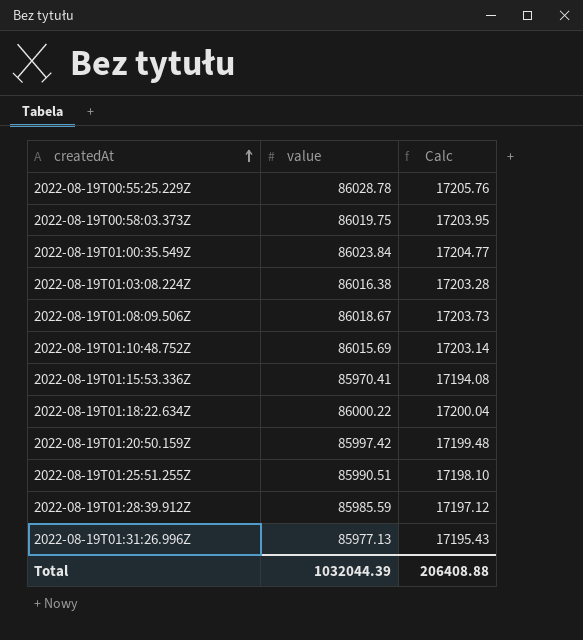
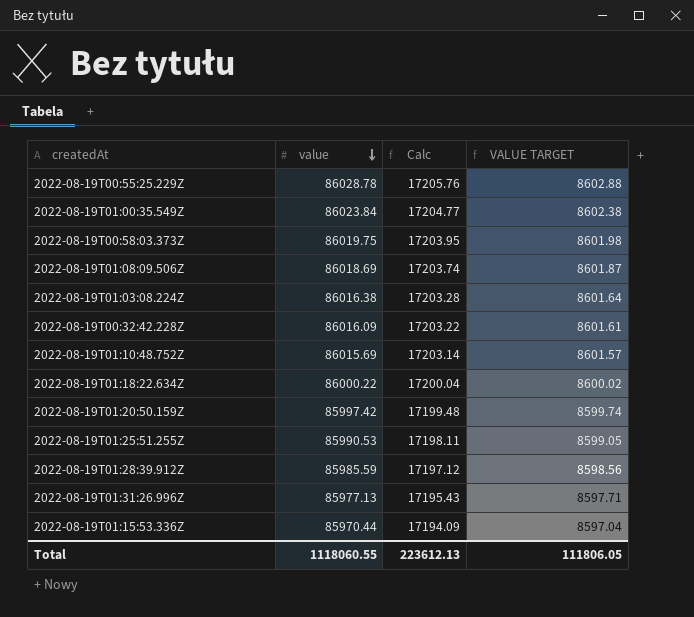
row order: createdAt ascending -> value descending
column VALUE TARGET | formula: none -> [value] * 0.1
2022-08-19T01:08:09.506Z | value: 86018.67 -> 86018.69
2022-08-19T01:08:09.506Z | Calc: 17203.73 -> 17203.74
row 2022-08-19T00:32:42.228Z: none -> 86016.09 | 17203.22 | 8601.61
2022-08-19T01:25:51.255Z | value: 85990.51 -> 85990.53
2022-08-19T01:25:51.255Z | Calc: 17198.10 -> 17198.11
2022-08-19T01:15:53.336Z | value: 85970.41 -> 85970.44
2022-08-19T01:15:53.336Z | Calc: 17194.08 -> 17194.09
Total | value: 1032044.39 -> 1118060.55
Total | Calc: 206408.88 -> 223612.13

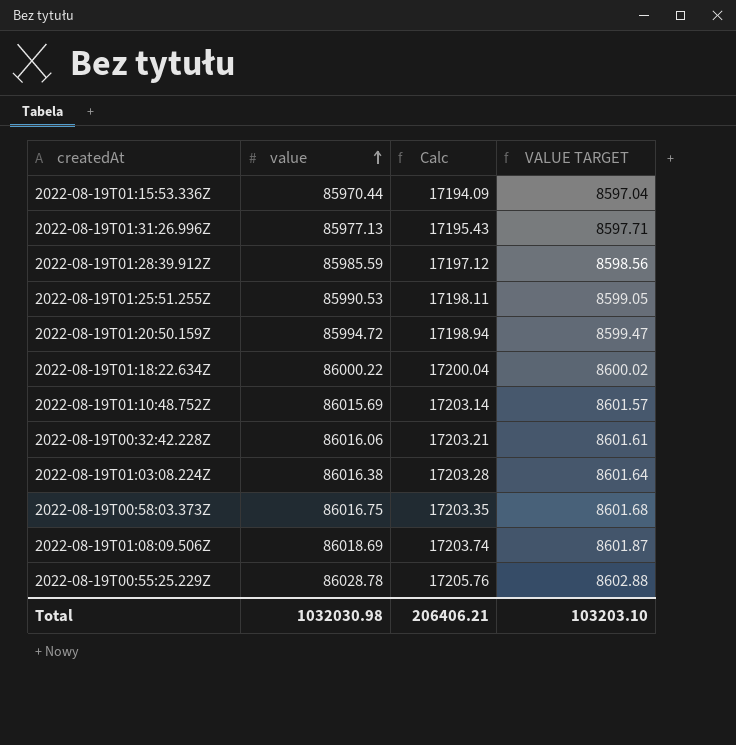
row order: value descending -> value ascending
row 2022-08-19T01:00:35.549Z: 86023.84 | 17204.77 | 8602.38 -> none
2022-08-19T01:20:50.159Z | value: 85997.42 -> 85994.72
2022-08-19T01:20:50.159Z | Calc: 17199.48 -> 17198.94
2022-08-19T01:20:50.159Z | VALUE TARGET: 8599.74 -> 8599.47
2022-08-19T00:32:42.228Z | value: 86016.09 -> 86016.06
2022-08-19T00:32:42.228Z | Calc: 17203.22 -> 17203.21
2022-08-19T00:58:03.373Z | value: 86019.75 -> 86016.75
2022-08-19T00:58:03.373Z | Calc: 17203.95 -> 17203.35
2022-08-19T00:58:03.373Z | VALUE TARGET: 8601.98 -> 8601.68
Total | value: 1118060.55 -> 1032030.98
Total | Calc: 223612.13 -> 206406.21
Total | VALUE TARGET: 111806.05 -> 103203.10

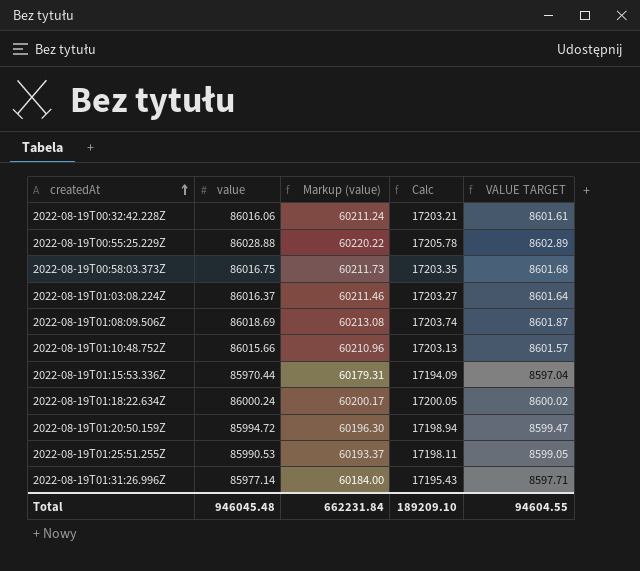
row order: value ascending -> createdAt ascending
column Markup (value) | formula: none -> [value] * 0.7
row 2022-08-19T01:28:39.912Z: 85985.59 | 17197.12 | 8598.56 -> none
2022-08-19T00:55:25.229Z | value: 86028.78 -> 86028.88
2022-08-19T00:55:25.229Z | Calc: 17205.76 -> 17205.78
2022-08-19T00:55:25.229Z | VALUE TARGET: 8602.88 -> 8602.89
2022-08-19T01:03:08.224Z | value: 86016.38 -> 86016.37
2022-08-19T01:03:08.224Z | Calc: 17203.28 -> 17203.27
2022-08-19T01:10:48.752Z | value: 86015.69 -> 86015.66
2022-08-19T01:10:48.752Z | Calc: 17203.14 -> 17203.13
2022-08-19T01:18:22.634Z | value: 86000.22 -> 86000.24
2022-08-19T01:18:22.634Z | Calc: 17200.04 -> 17200.05
2022-08-19T01:31:26.996Z | value: 85977.13 -> 85977.14
Total | value: 1032030.98 -> 946045.48
Total | Calc: 206406.21 -> 189209.10
Total | VALUE TARGET: 103203.10 -> 94604.55

